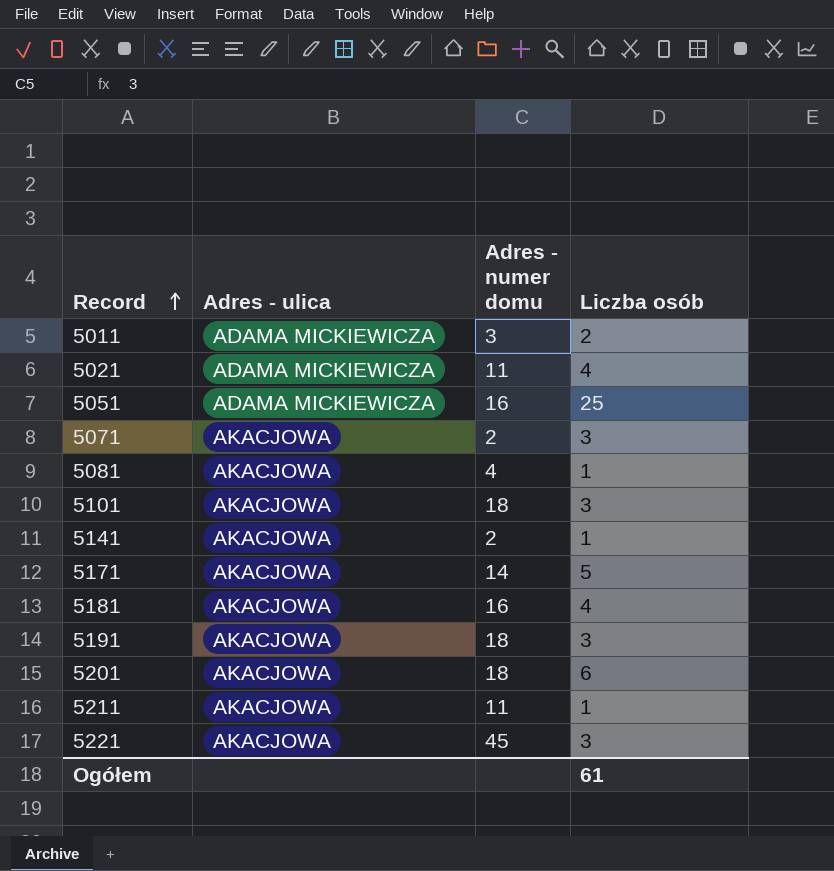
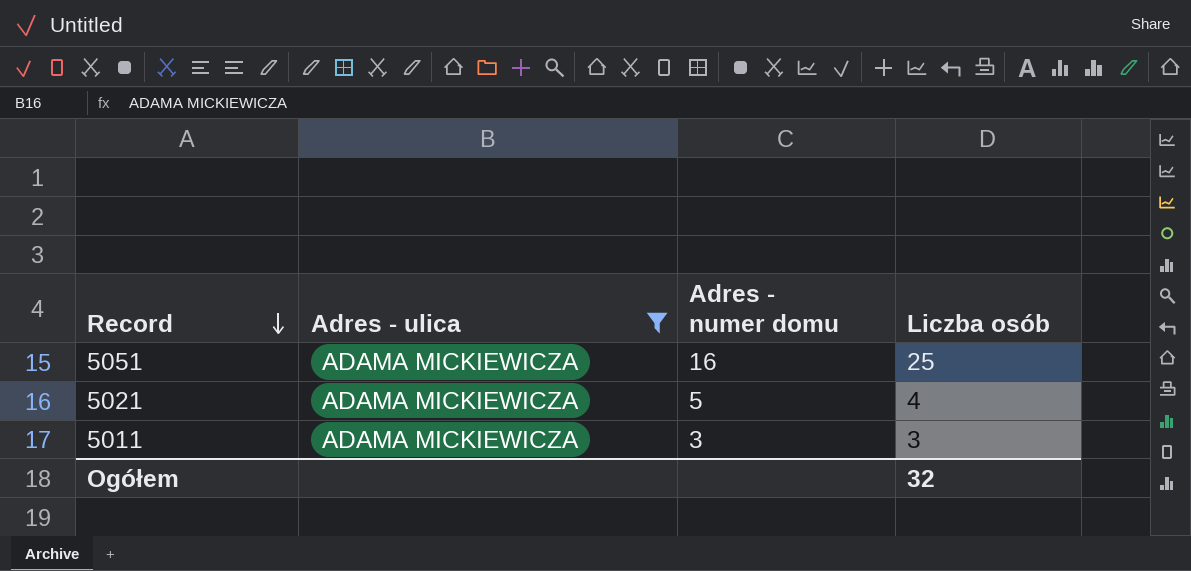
filter: none -> Adres - ulica = ADAMA MICKIEWICZA
row order: Record ascending -> Record descending
5021 | Adres - numer domu: 11 -> 5
5011 | Liczba osób: 2 -> 3
Ogółem | Liczba osób: 61 -> 32

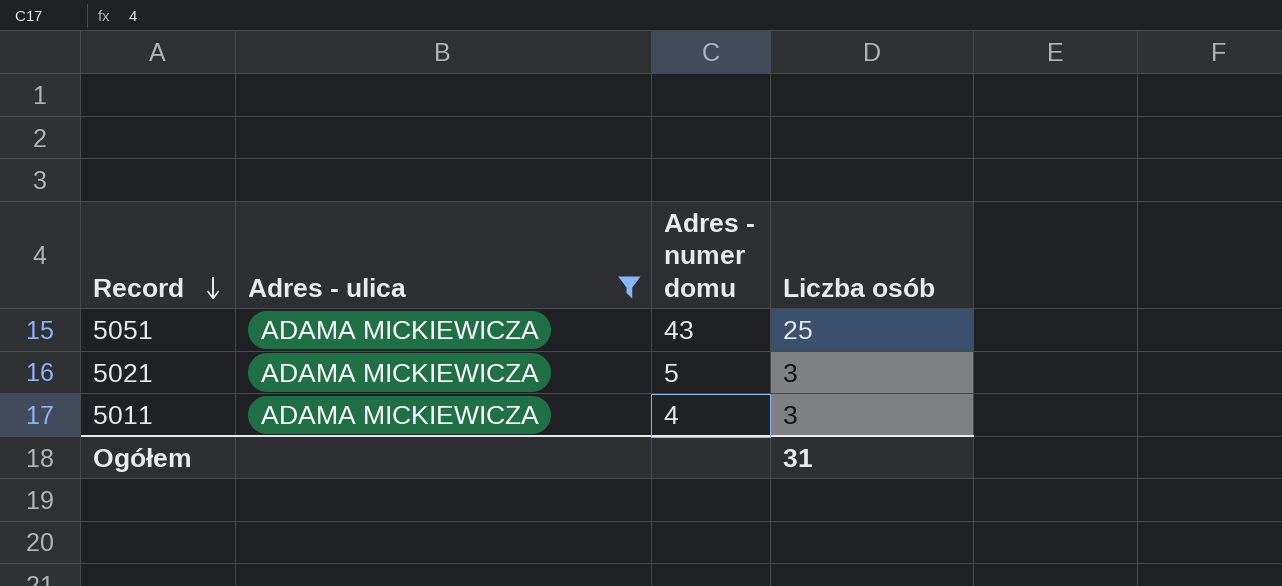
5051 | Adres - numer domu: 16 -> 43
5021 | Liczba osób: 4 -> 3
5011 | Adres - numer domu: 3 -> 4
Ogółem | Liczba osób: 32 -> 31

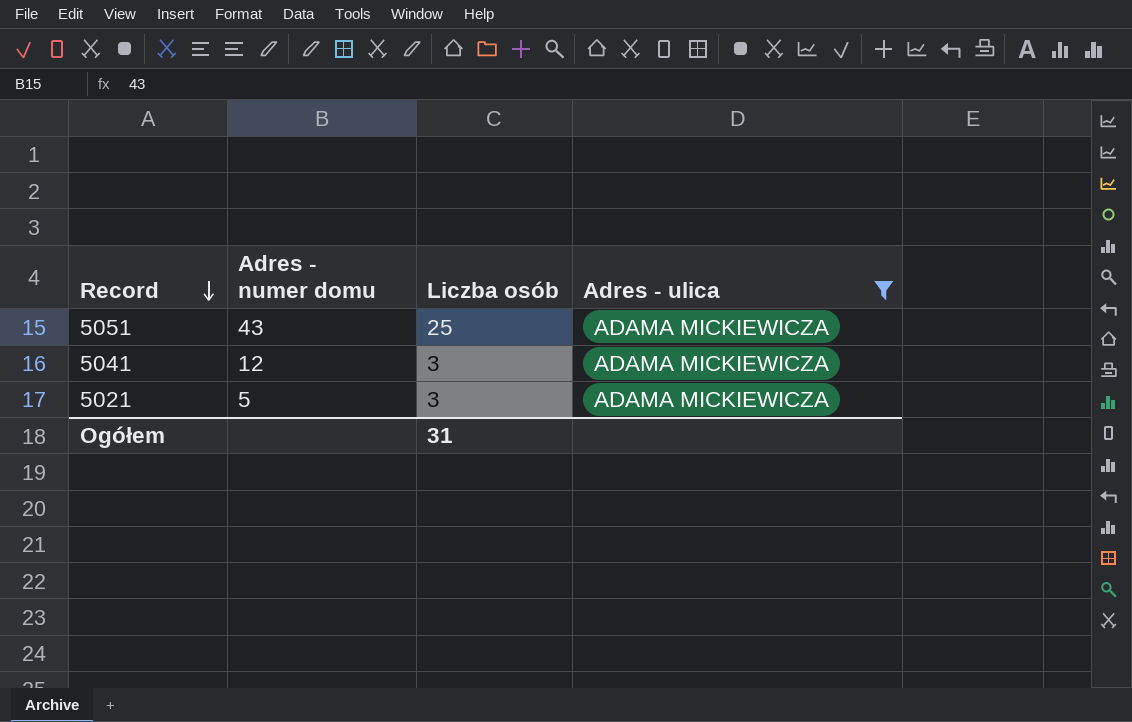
column Adres - ulica | position: 2 -> 4
row 5011: ADAMA MICKIEWICZA | 4 | 3 -> none
row 5041: none -> 12 | 3 | ADAMA MICKIEWICZA

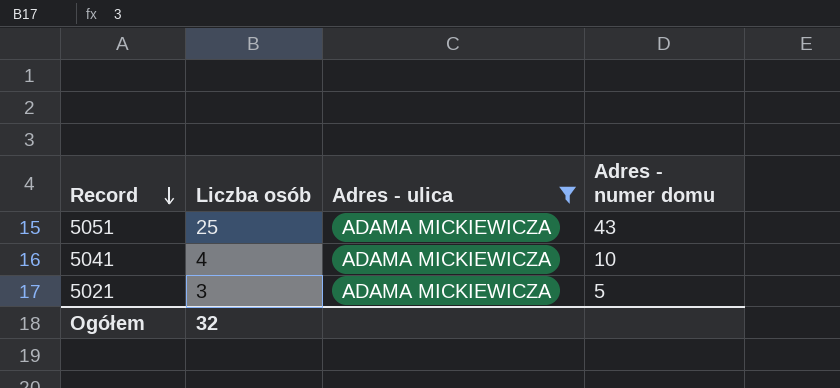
column Adres - numer domu | position: 2 -> 4
5041 | Liczba osób: 3 -> 4
5041 | Adres - numer domu: 12 -> 10
Ogółem | Liczba osób: 31 -> 32

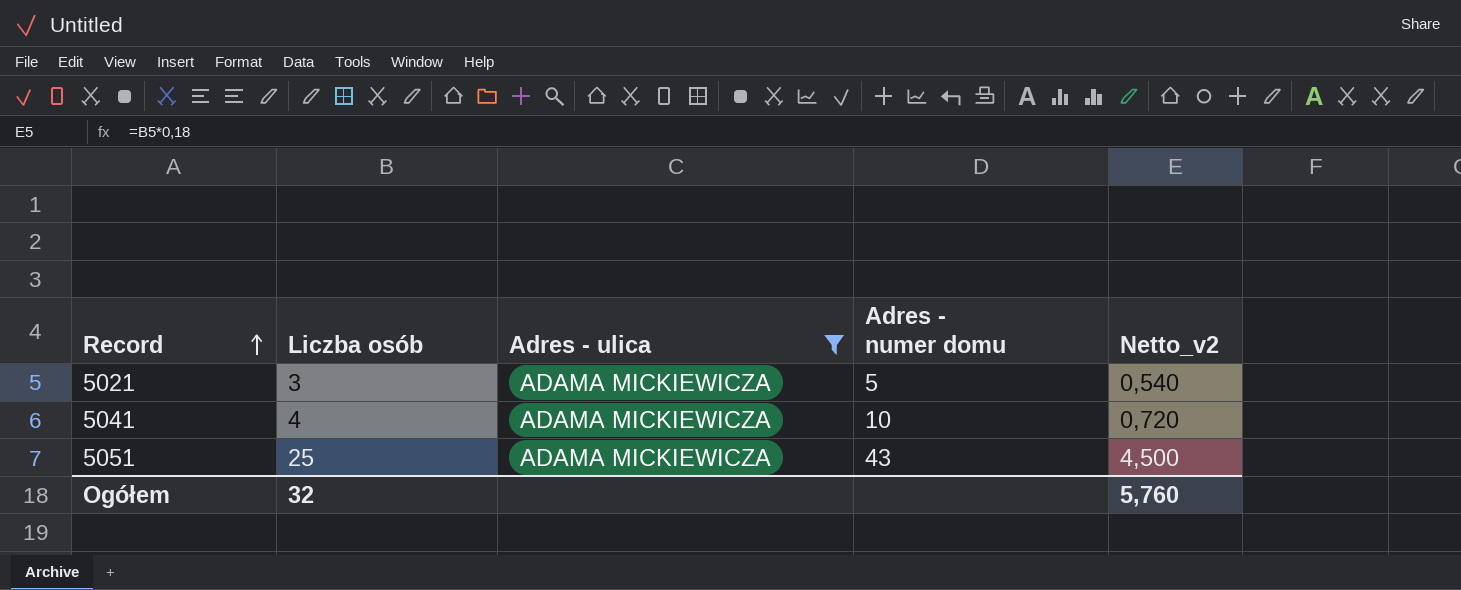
row order: Record descending -> Record ascending
column Netto_v2 | formula: none -> [Liczba osób] * 0,18

